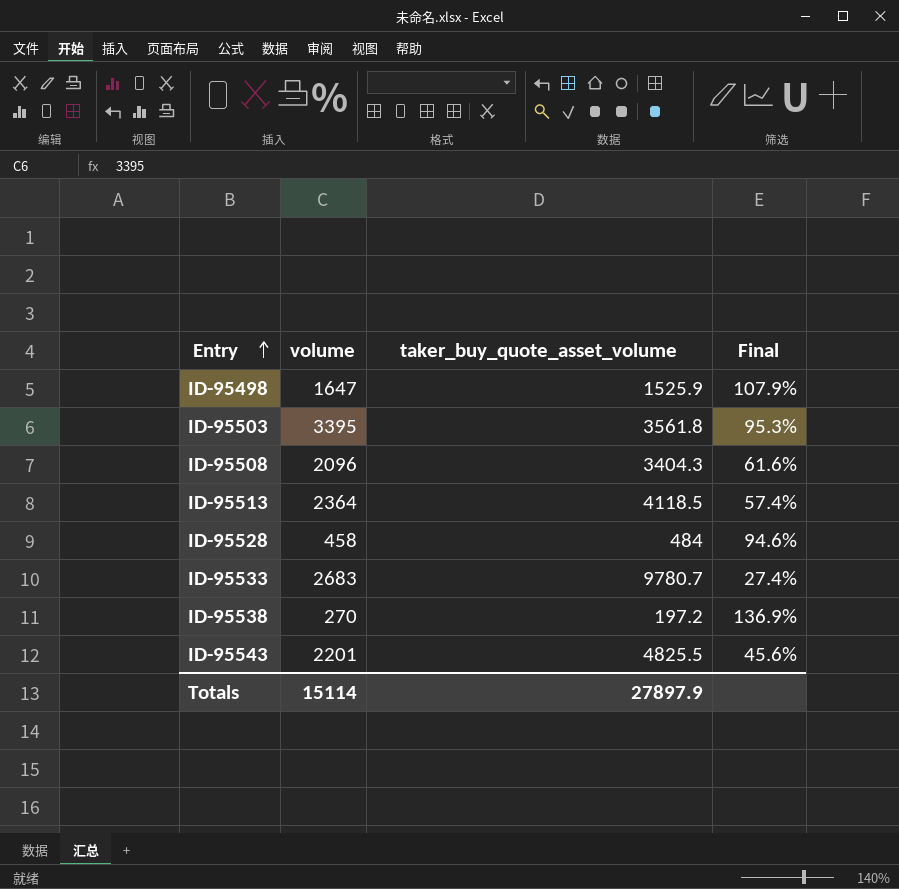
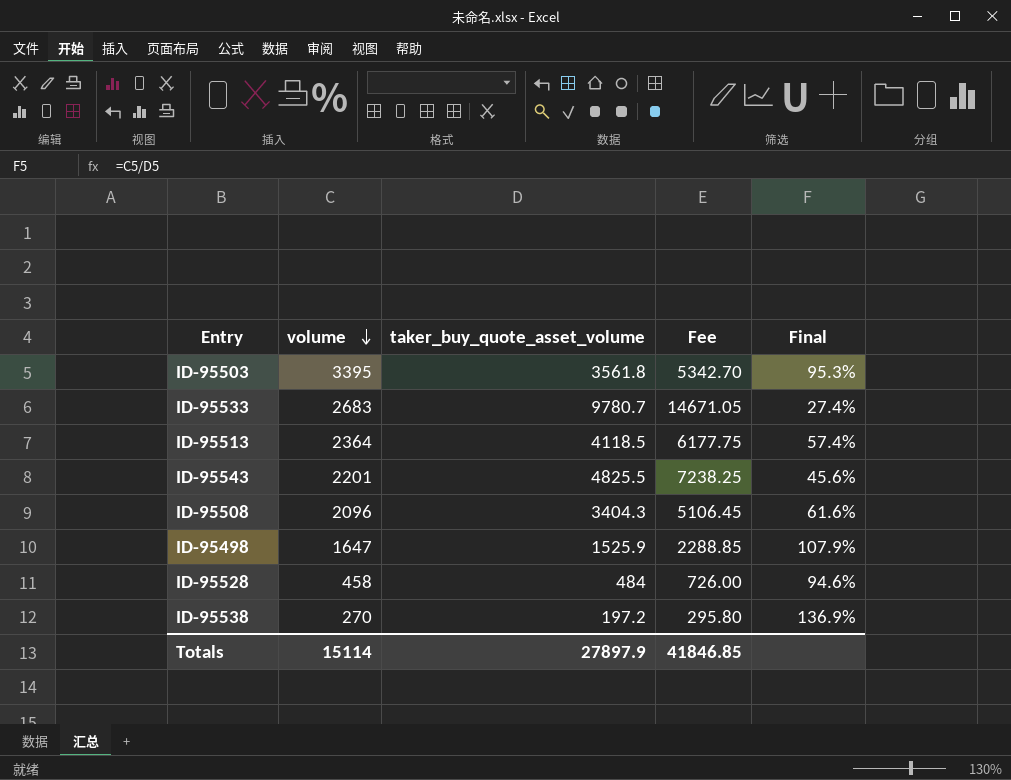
row order: Entry ascending -> volume descending
column Fee | formula: none -> [taker_buy_quote_asset_volume] * 1.5

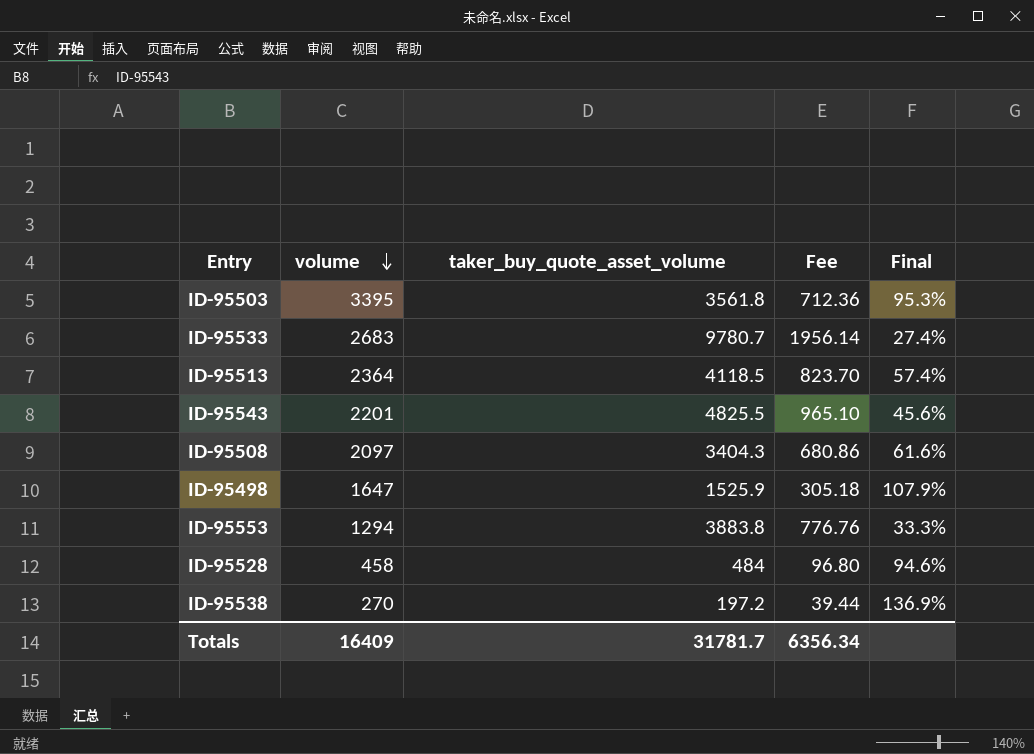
column Fee | formula: [taker_buy_quote_asset_volume] * 1.5 -> [taker_buy_quote_asset_volume] * 0.2
ID-95508 | volume: 2096 -> 2097
row ID-95553: none -> 1294 | 3883.8 | 776.76 | 33.3%
Totals | volume: 15114 -> 16409
Totals | taker_buy_quote_asset_volume: 27897.9 -> 31781.7
Totals | Fee: 41846.85 -> 6356.34

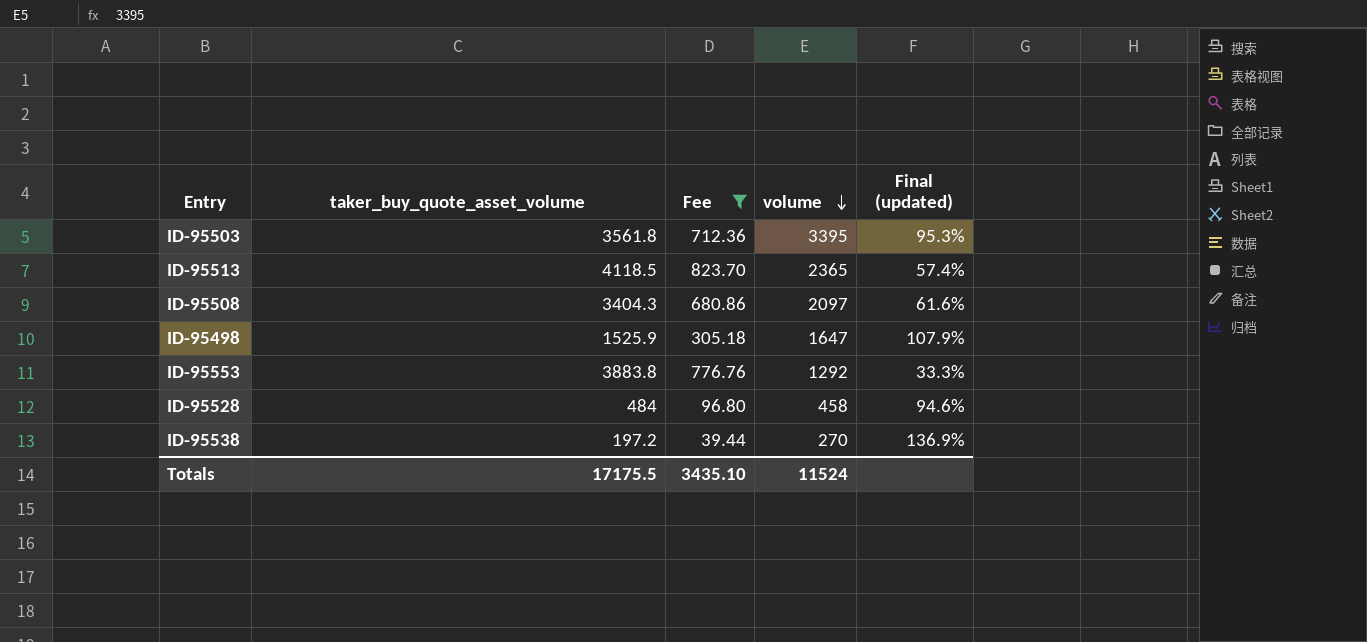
filter: none -> Fee <= 823.70
column volume | position: 2 -> 4
column name: Final -> Final (updated)
ID-95513 | volume: 2364 -> 2365
ID-95553 | volume: 1294 -> 1292
Totals | taker_buy_quote_asset_volume: 31781.7 -> 17175.5
Totals | Fee: 6356.34 -> 3435.10
Totals | volume: 16409 -> 11524

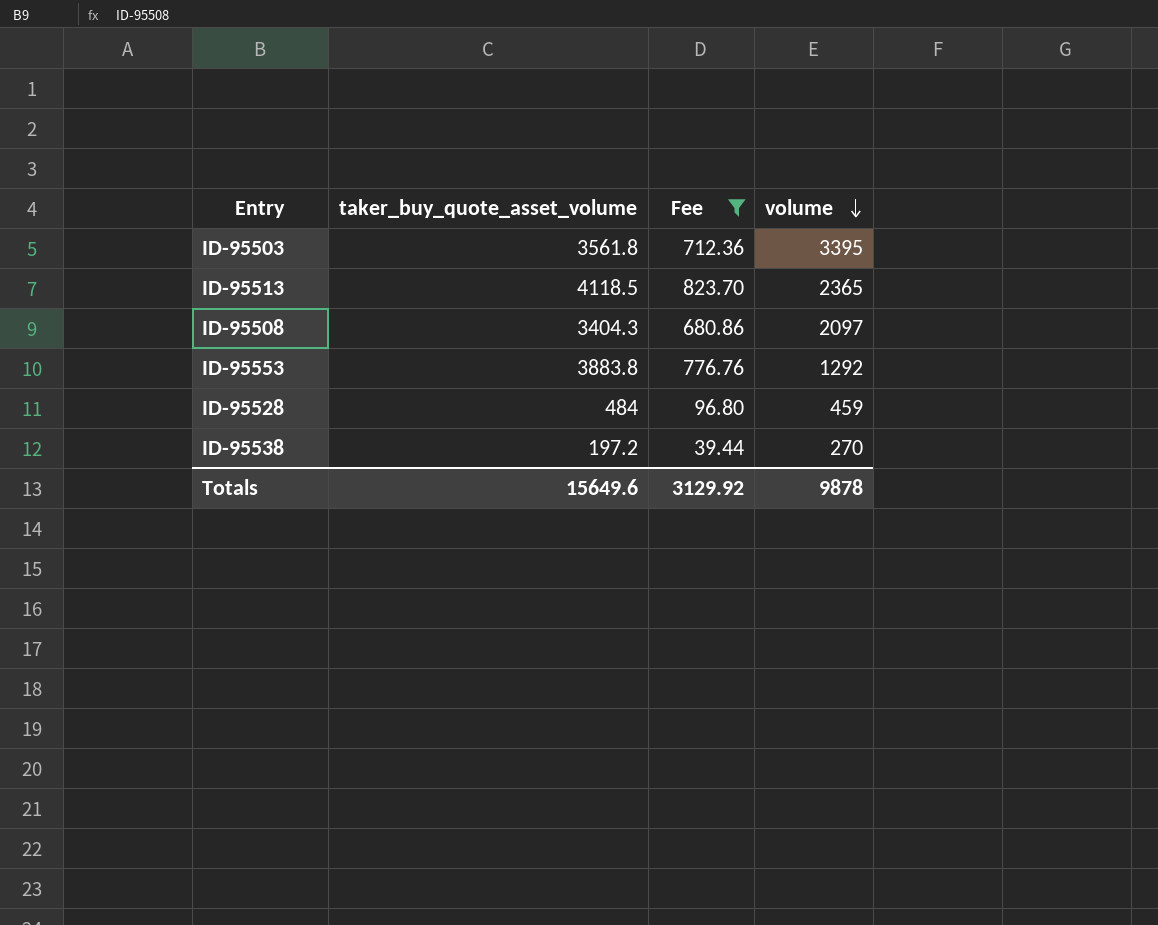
column Final (updated) | formula: [volume] / [taker_buy_quote_asset_volume] -> none
row ID-95498: 1525.9 | 305.18 | 1647 | 107.9% -> none
ID-95528 | volume: 458 -> 459
Totals | taker_buy_quote_asset_volume: 17175.5 -> 15649.6
Totals | Fee: 3435.10 -> 3129.92
Totals | volume: 11524 -> 9878

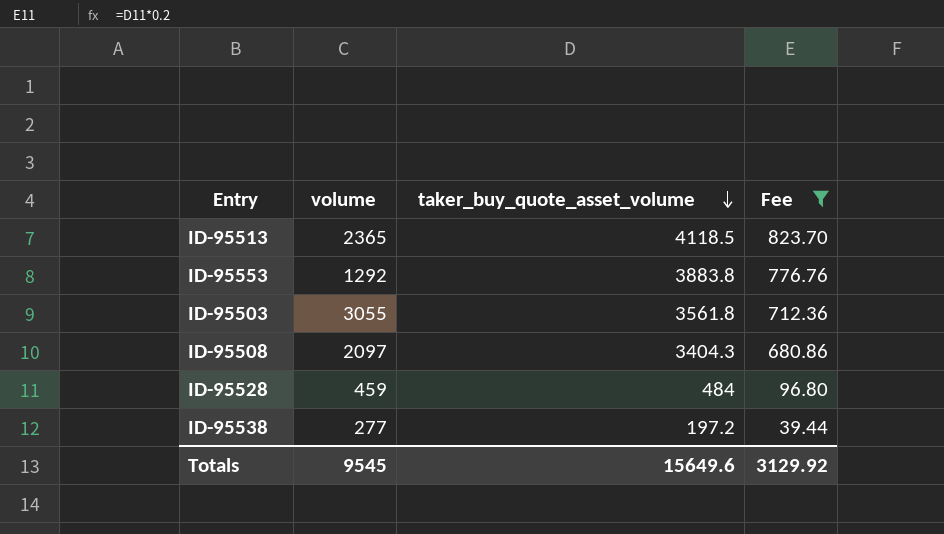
row order: volume descending -> taker_buy_quote_asset_volume descending
column volume | position: 4 -> 2
ID-95503 | volume: 3395 -> 3055
ID-95538 | volume: 270 -> 277
Totals | volume: 9878 -> 9545

